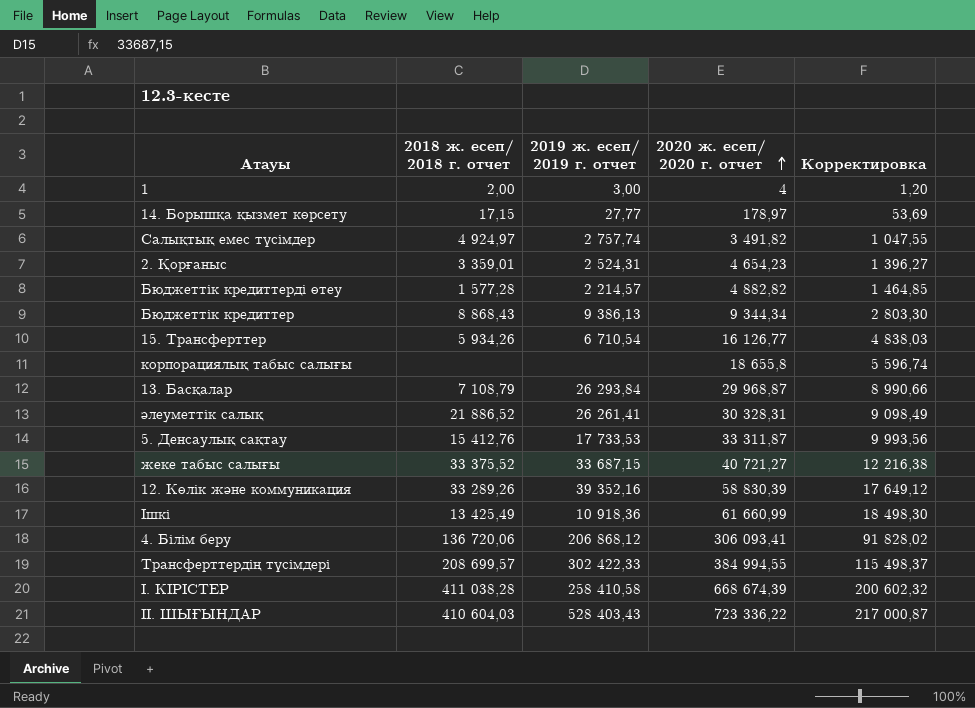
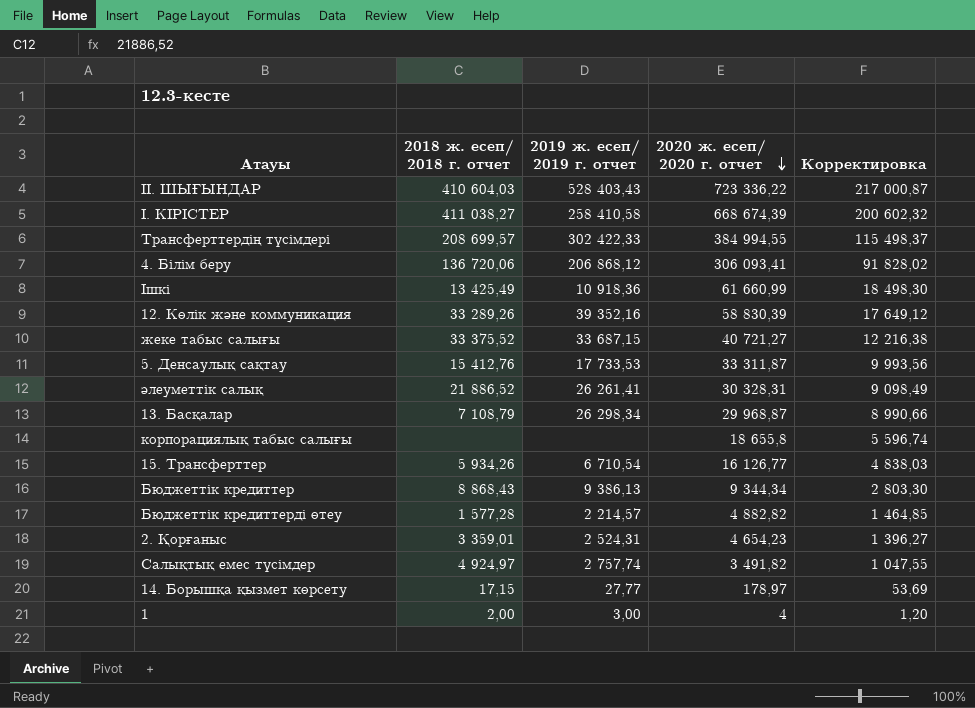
row order: 2020 ж. есеп/ 2020 г. отчет ascending -> 2020 ж. есеп/ 2020 г. отчет descending
I. КІРІСТЕР | 2018 ж. есеп/ 2018 г. отчет: 411 038,28 -> 411 038,27
13. Басқалар | 2019 ж. есеп/ 2019 г. отчет: 26 293,84 -> 26 298,34

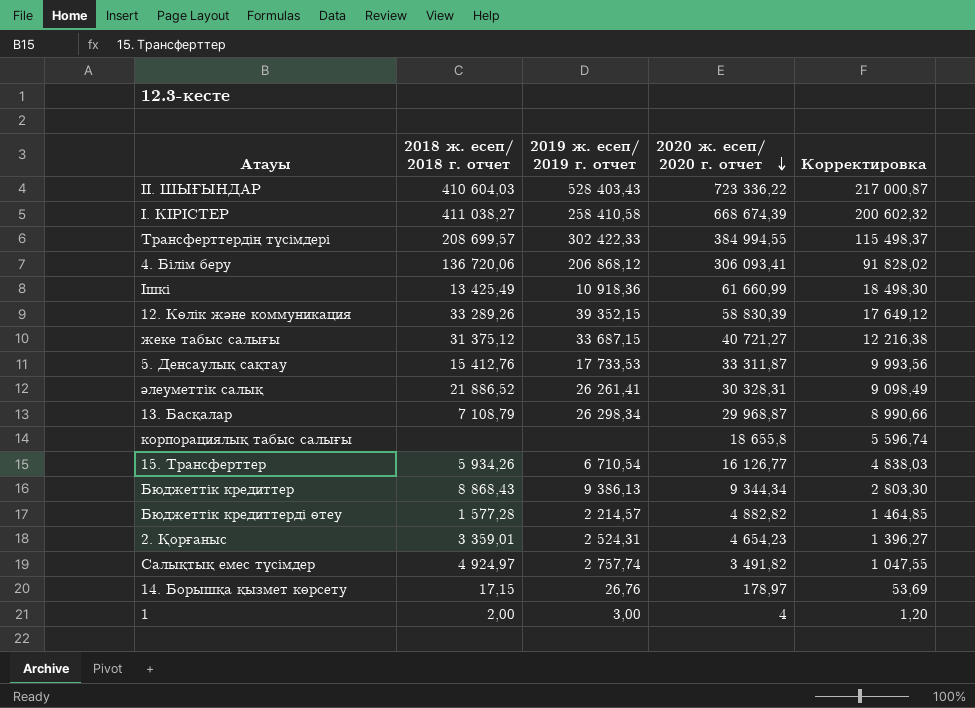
12. Көлiк және коммуникация | 2019 ж. есеп/ 2019 г. отчет: 39 352,16 -> 39 352,15
жеке табыс салығы | 2018 ж. есеп/ 2018 г. отчет: 33 375,52 -> 31 375,12
14. Борышқа қызмет көрсету | 2019 ж. есеп/ 2019 г. отчет: 27,77 -> 26,76

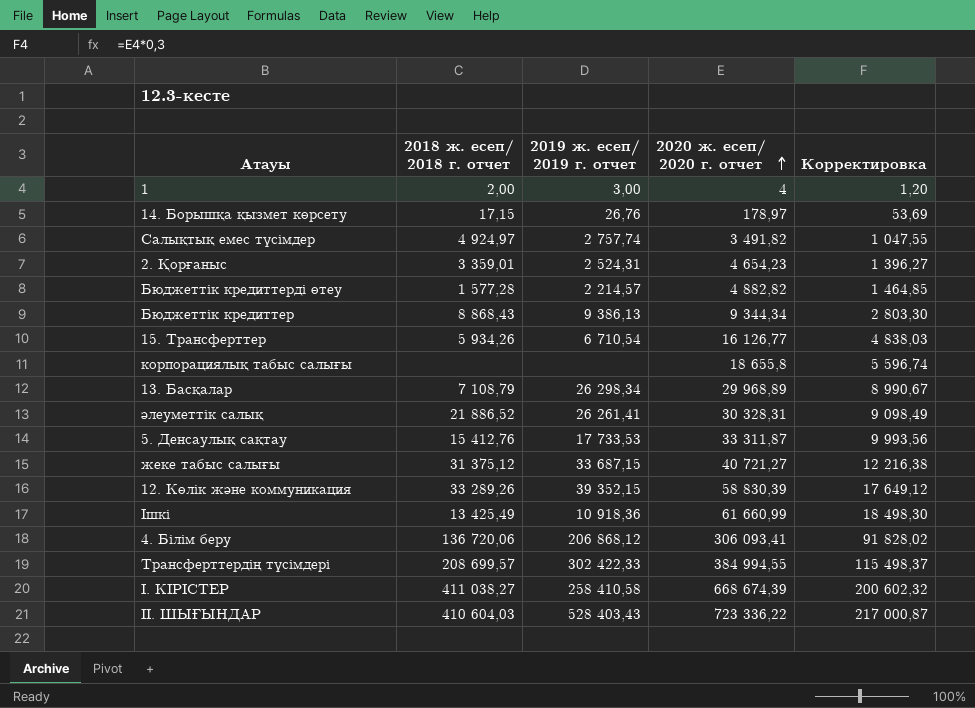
row order: 2020 ж. есеп/ 2020 г. отчет descending -> 2020 ж. есеп/ 2020 г. отчет ascending
13. Басқалар | 2020 ж. есеп/ 2020 г. отчет: 29 968,87 -> 29 968,89
13. Басқалар | Корректировка: 8 990,66 -> 8 990,67

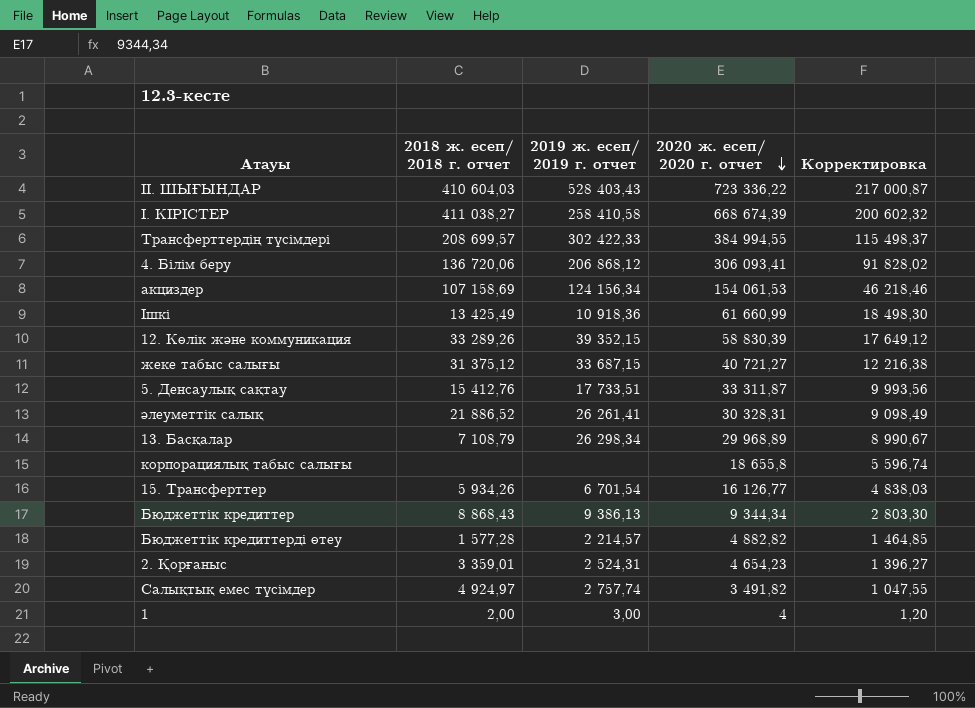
row order: 2020 ж. есеп/ 2020 г. отчет ascending -> 2020 ж. есеп/ 2020 г. отчет descending
row 14. Борышқа қызмет көрсету: 17,15 | 26,76 | 178,97 | 53,69 -> none
row акциздер: none -> 107 158,69 | 124 156,34 | 154 061,53 | 46 218,46
5. Денсаулық сақтау | 2019 ж. есеп/ 2019 г. отчет: 17 733,53 -> 17 733,51
15. Трансферттер | 2019 ж. есеп/ 2019 г. отчет: 6 710,54 -> 6 701,54

